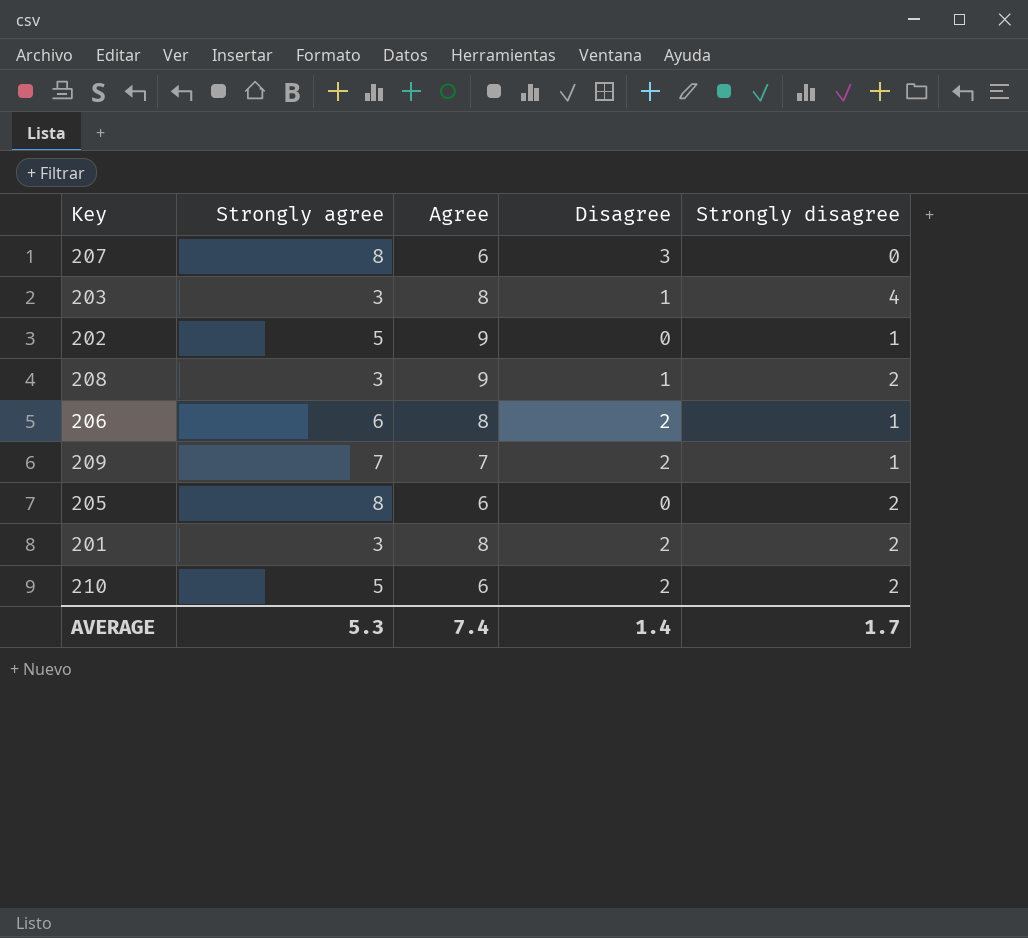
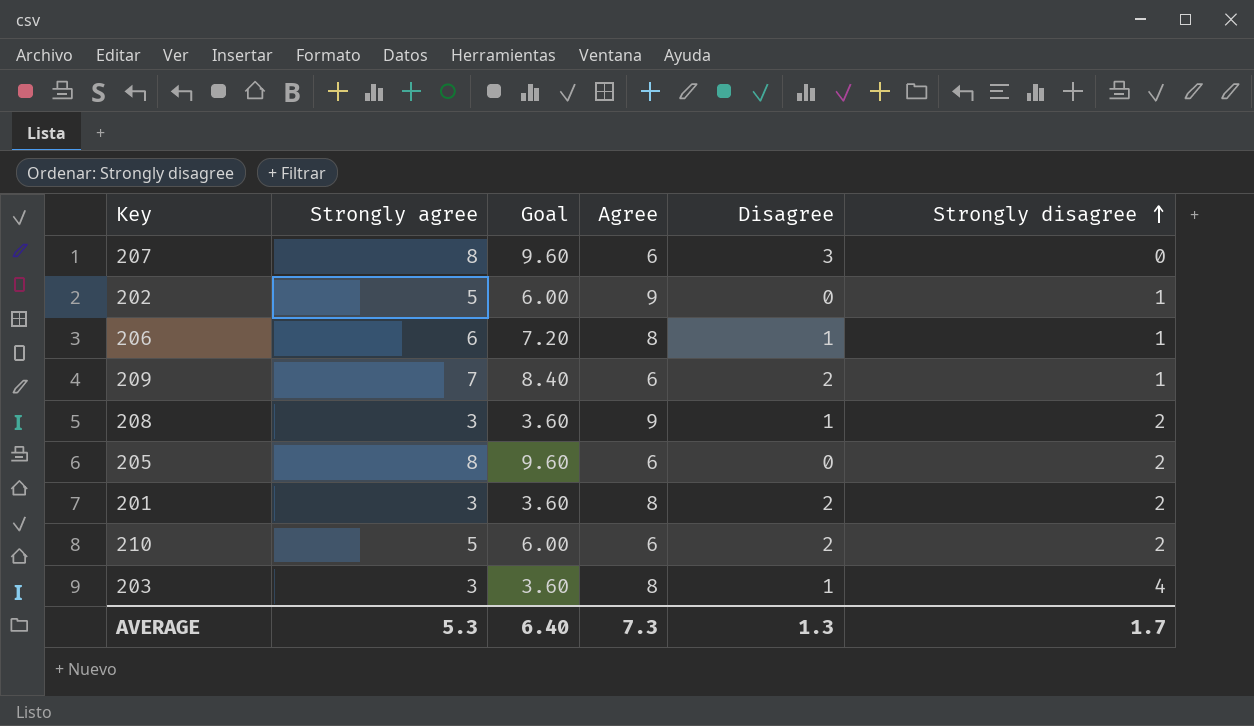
row order: none -> Strongly disagree ascending
column Goal | formula: none -> [Strongly agree] * 1.2
206 | Disagree: 2 -> 1
209 | Agree: 7 -> 6
AVERAGE | Agree: 7.4 -> 7.3
AVERAGE | Disagree: 1.4 -> 1.3

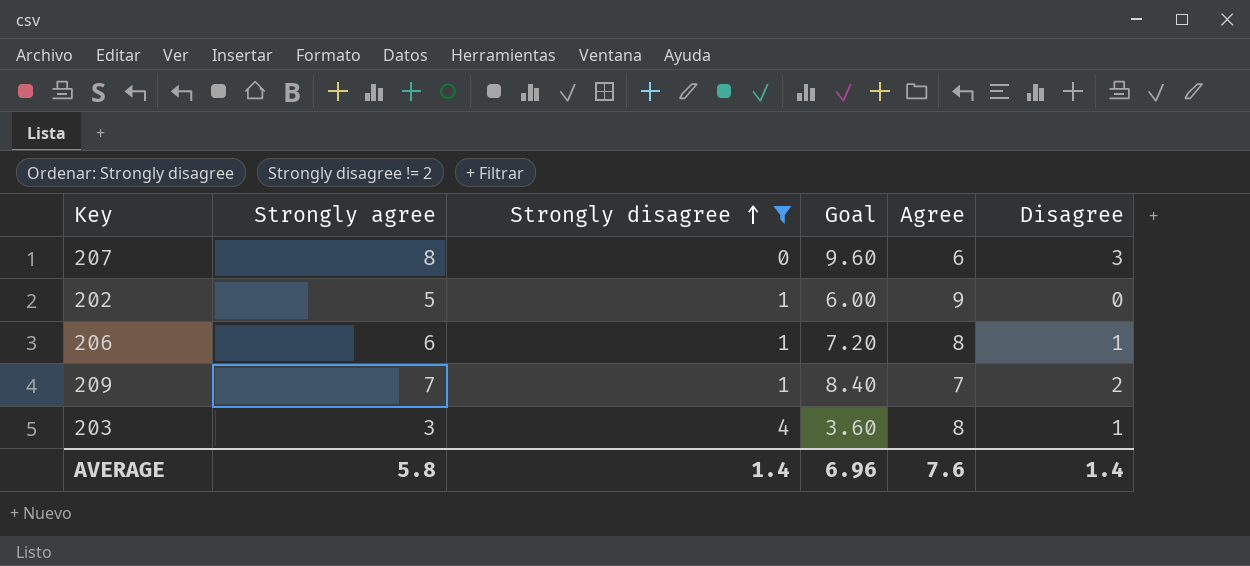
filter: none -> Strongly disagree != 2
column Strongly disagree | position: 6 -> 3
209 | Agree: 6 -> 7
AVERAGE | Strongly agree: 5.3 -> 5.8
AVERAGE | Strongly disagree: 1.7 -> 1.4
AVERAGE | Goal: 6.40 -> 6.96
AVERAGE | Agree: 7.3 -> 7.6
AVERAGE | Disagree: 1.3 -> 1.4

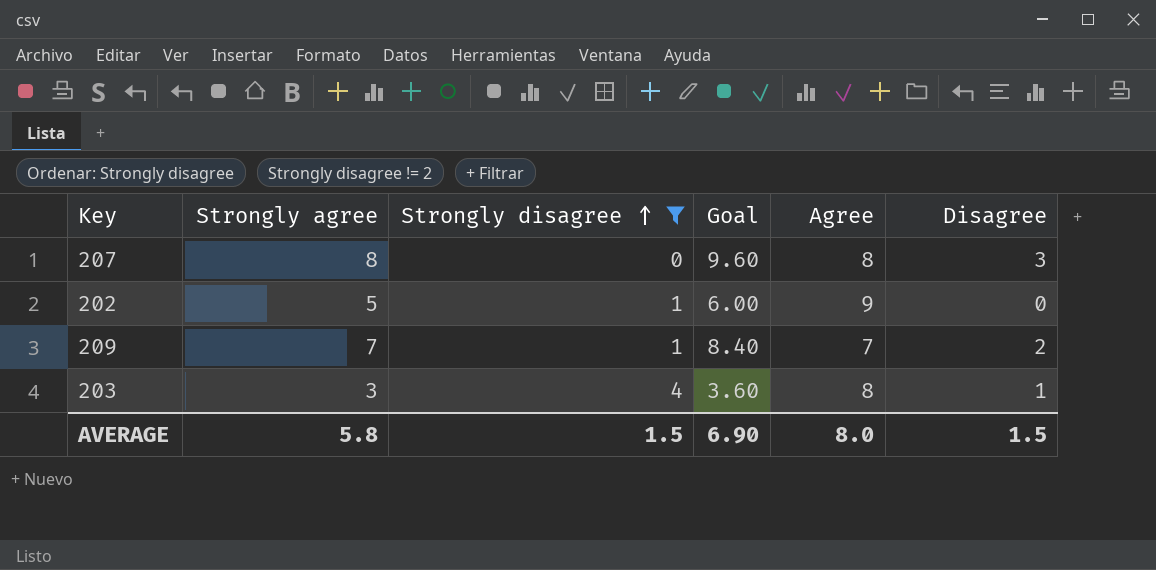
row 206: 6 | 1 | 7.20 | 8 | 1 -> none
207 | Agree: 6 -> 8
AVERAGE | Strongly disagree: 1.4 -> 1.5
AVERAGE | Goal: 6.96 -> 6.90
AVERAGE | Agree: 7.6 -> 8.0
AVERAGE | Disagree: 1.4 -> 1.5

